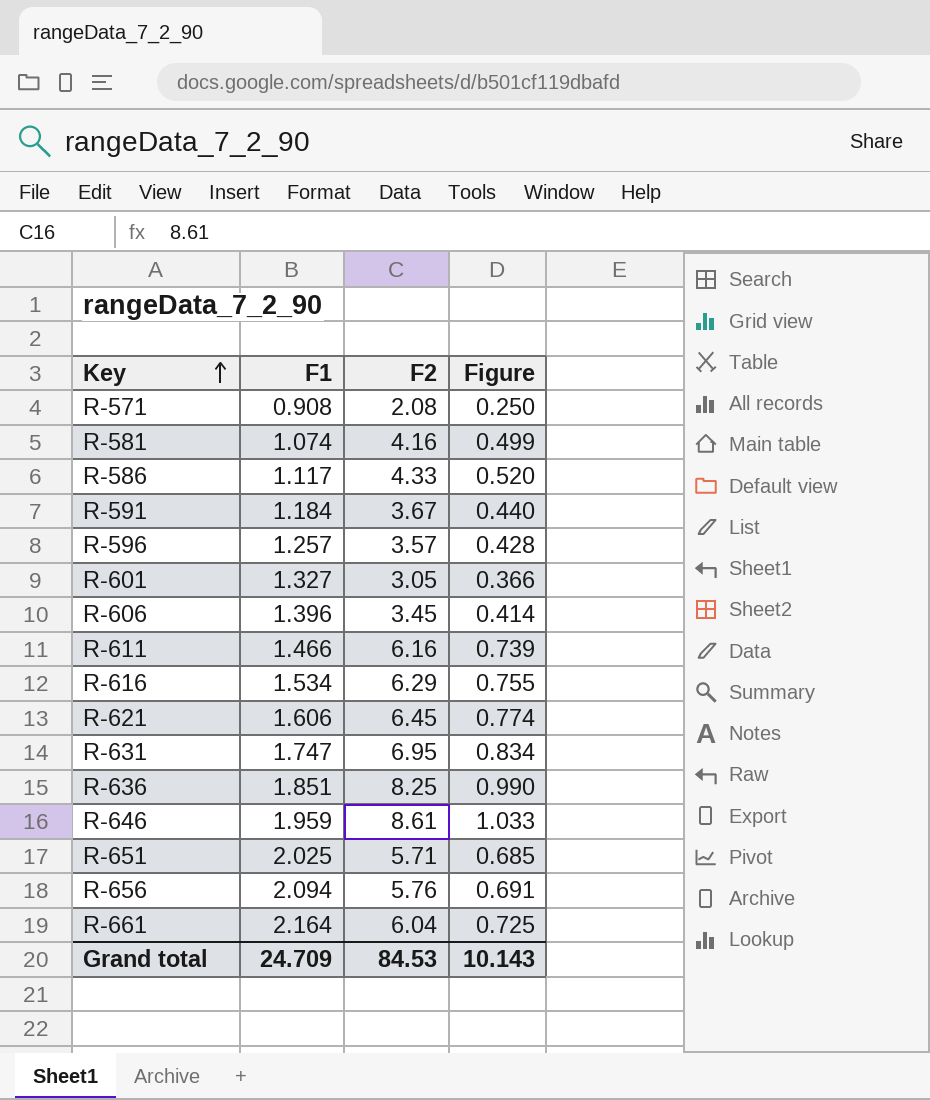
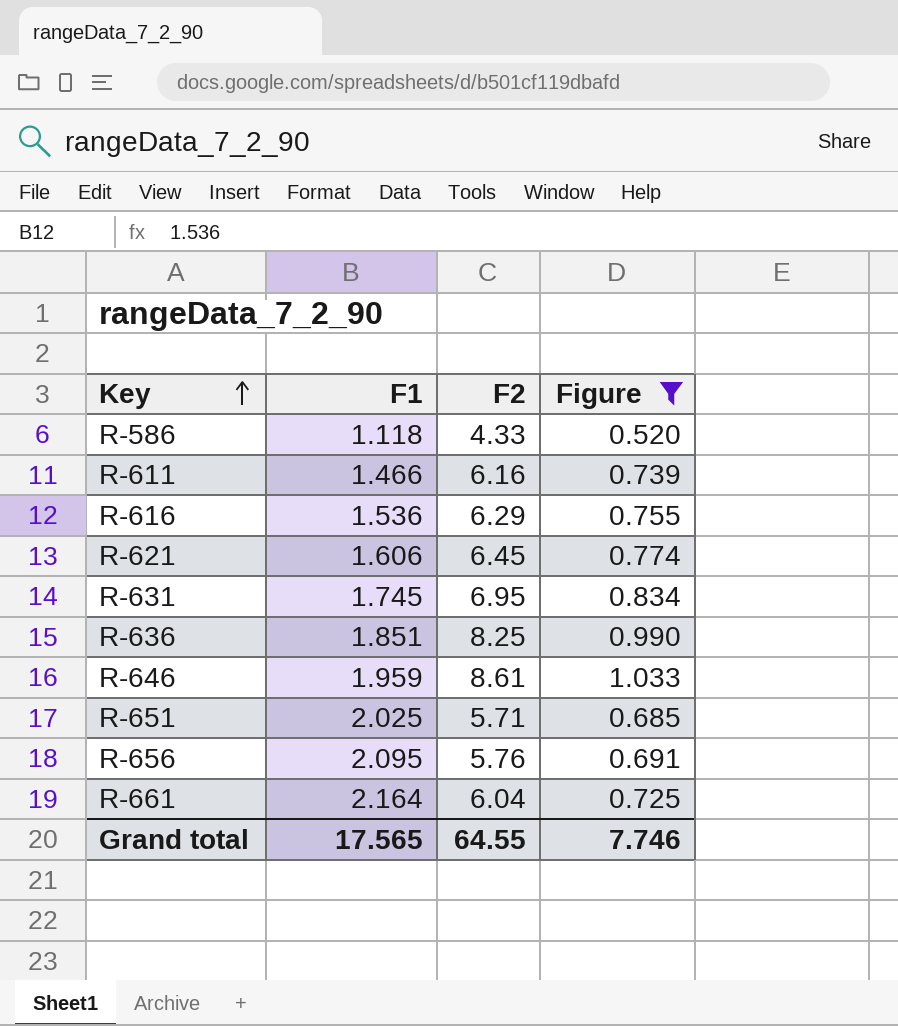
filter: none -> Figure >= 0.520
R-586 | F1: 1.117 -> 1.118
R-616 | F1: 1.534 -> 1.536
R-631 | F1: 1.747 -> 1.745
R-656 | F1: 2.094 -> 2.095
Grand total | F1: 24.709 -> 17.565
Grand total | F2: 84.53 -> 64.55
Grand total | Figure: 10.143 -> 7.746

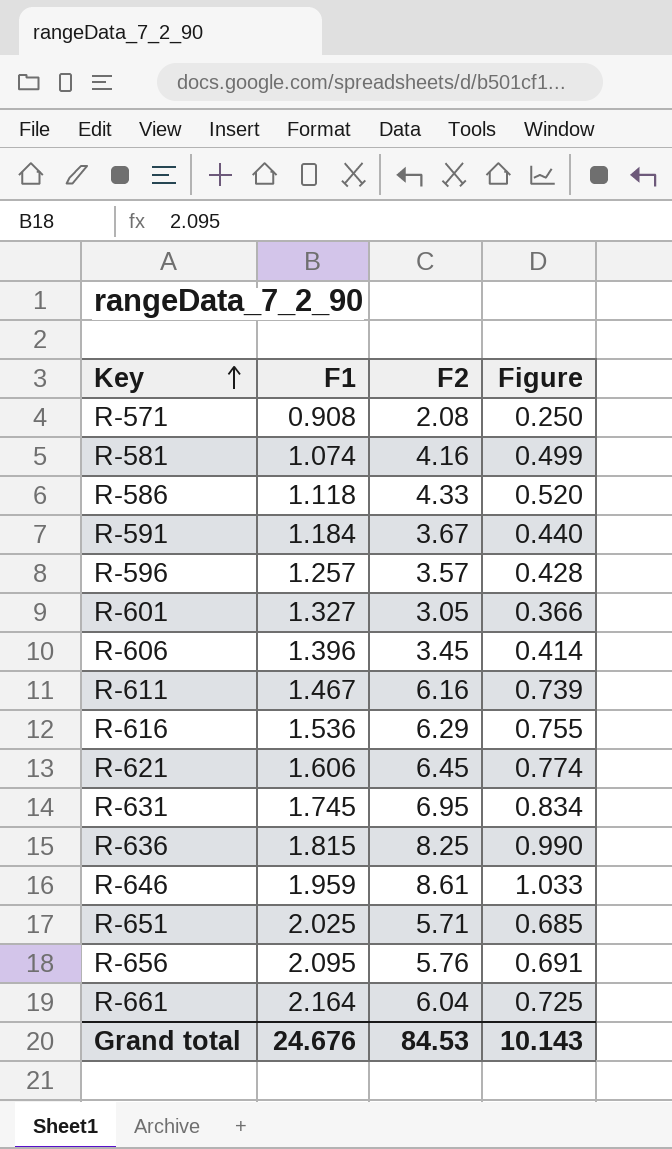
filter: Figure >= 0.520 -> none
R-611 | F1: 1.466 -> 1.467
R-636 | F1: 1.851 -> 1.815
Grand total | F1: 17.565 -> 24.676
Grand total | F2: 64.55 -> 84.53
Grand total | Figure: 7.746 -> 10.143

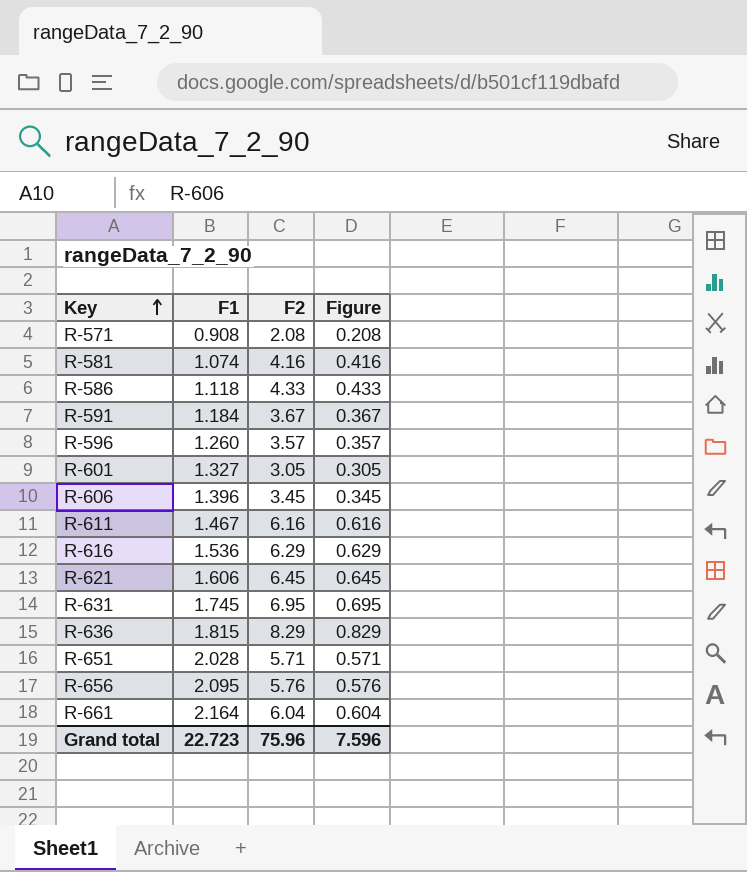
column Figure | formula: [F2] * 0.12 -> [F2] * 0.1
row R-646: 1.959 | 8.61 | 1.033 -> none
R-596 | F1: 1.257 -> 1.260
R-636 | F2: 8.25 -> 8.29
R-651 | F1: 2.025 -> 2.028
Grand total | F1: 24.676 -> 22.723
Grand total | F2: 84.53 -> 75.96
Grand total | Figure: 10.143 -> 7.596

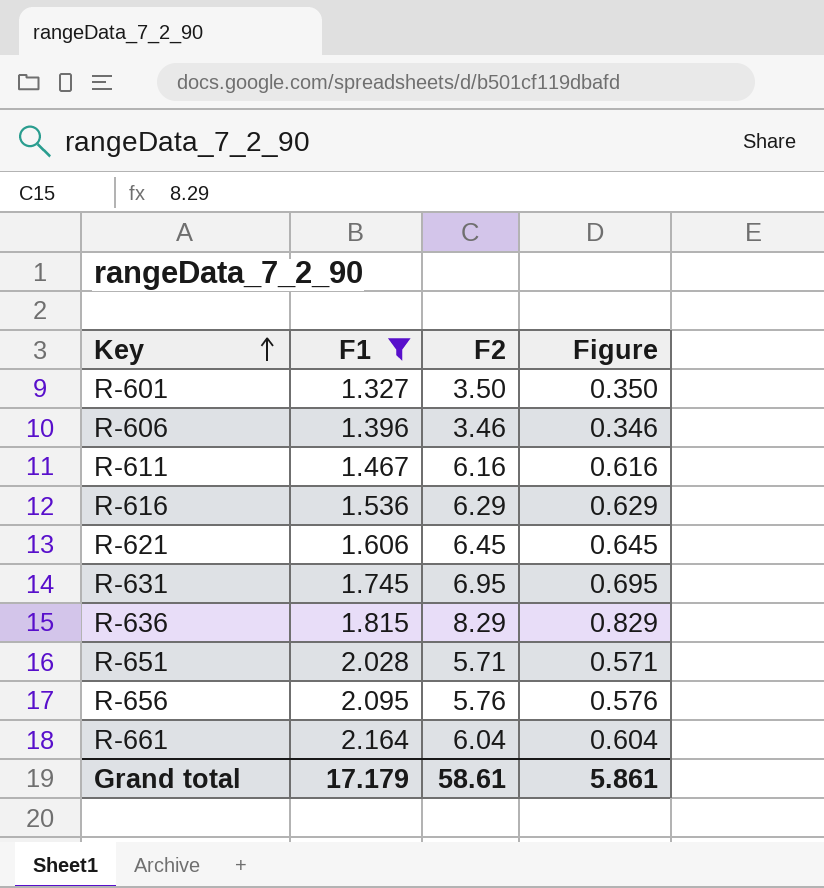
filter: none -> F1 >= 1.327
R-601 | F2: 3.05 -> 3.50
R-601 | Figure: 0.305 -> 0.350
R-606 | F2: 3.45 -> 3.46
R-606 | Figure: 0.345 -> 0.346
Grand total | F1: 22.723 -> 17.179
Grand total | F2: 75.96 -> 58.61
Grand total | Figure: 7.596 -> 5.861

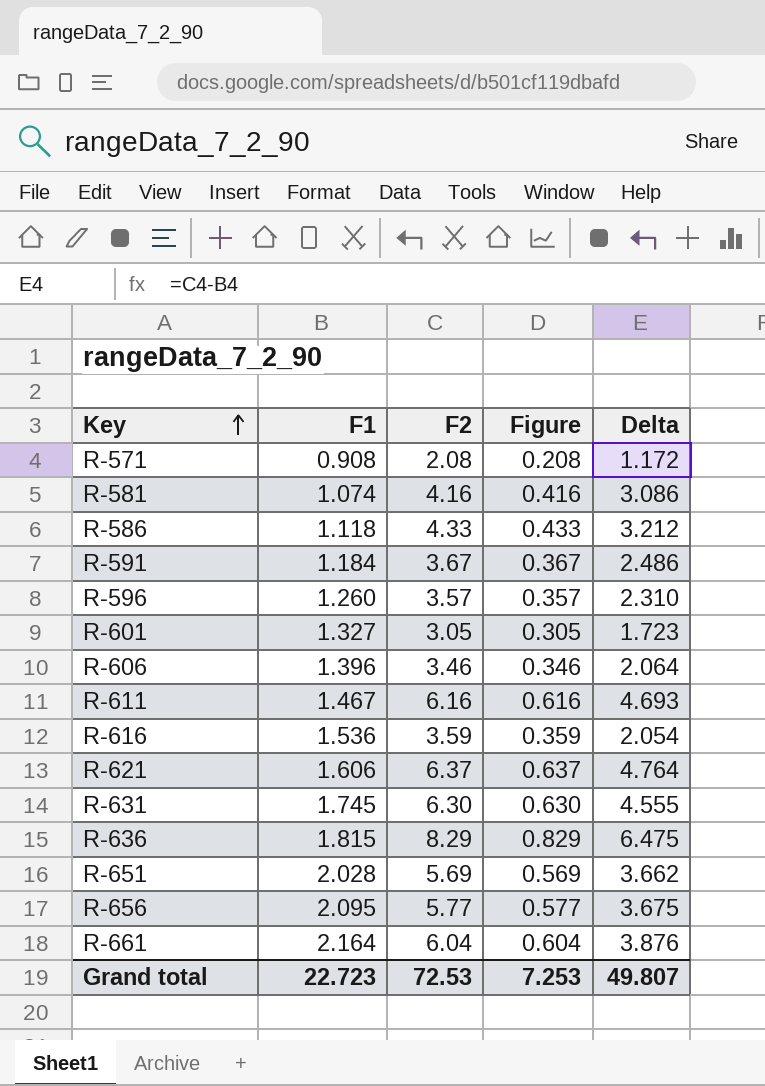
filter: F1 >= 1.327 -> none
column Delta | formula: none -> [F2] - [F1]
R-601 | F2: 3.50 -> 3.05
R-601 | Figure: 0.350 -> 0.305
R-616 | F2: 6.29 -> 3.59
R-616 | Figure: 0.629 -> 0.359
R-621 | F2: 6.45 -> 6.37
R-621 | Figure: 0.645 -> 0.637
R-631 | F2: 6.95 -> 6.30
R-631 | Figure: 0.695 -> 0.630
R-651 | F2: 5.71 -> 5.69
R-651 | Figure: 0.571 -> 0.569
R-656 | F2: 5.76 -> 5.77
R-656 | Figure: 0.576 -> 0.577
Grand total | F1: 17.179 -> 22.723
Grand total | F2: 58.61 -> 72.53
Grand total | Figure: 5.861 -> 7.253

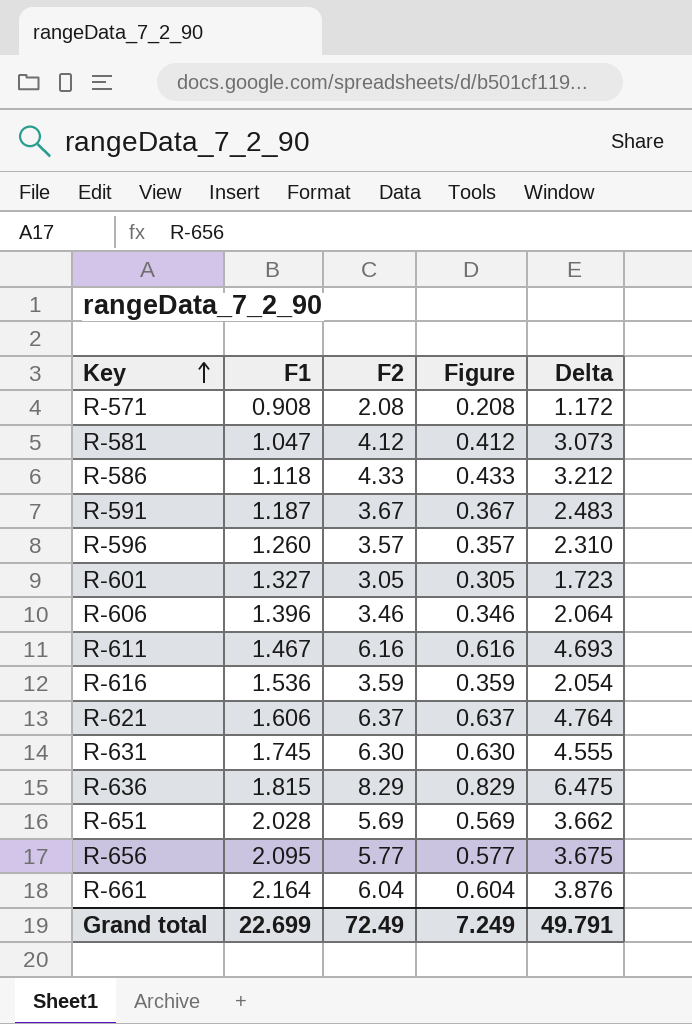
R-581 | F1: 1.074 -> 1.047
R-581 | F2: 4.16 -> 4.12
R-581 | Figure: 0.416 -> 0.412
R-581 | Delta: 3.086 -> 3.073
R-591 | F1: 1.184 -> 1.187
R-591 | Delta: 2.486 -> 2.483
Grand total | F1: 22.723 -> 22.699
Grand total | F2: 72.53 -> 72.49
Grand total | Figure: 7.253 -> 7.249
Grand total | Delta: 49.807 -> 49.791

